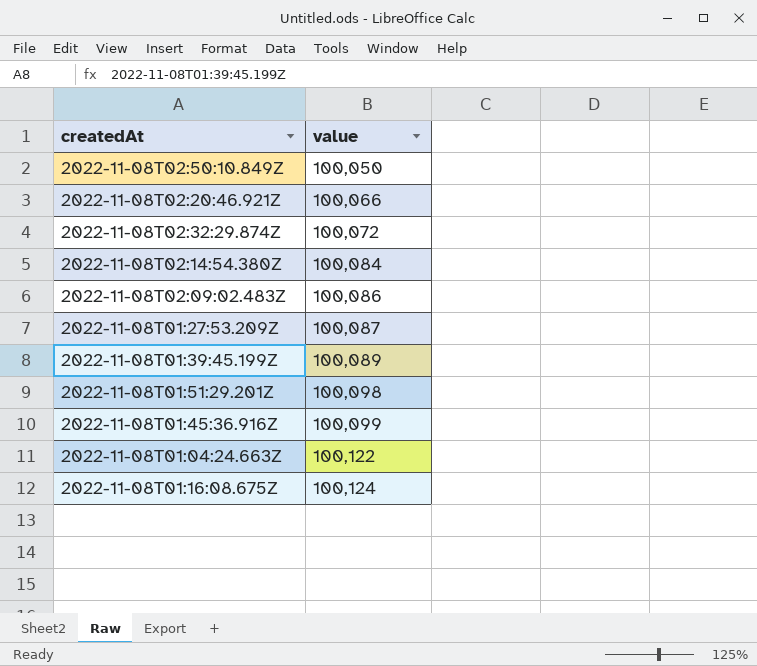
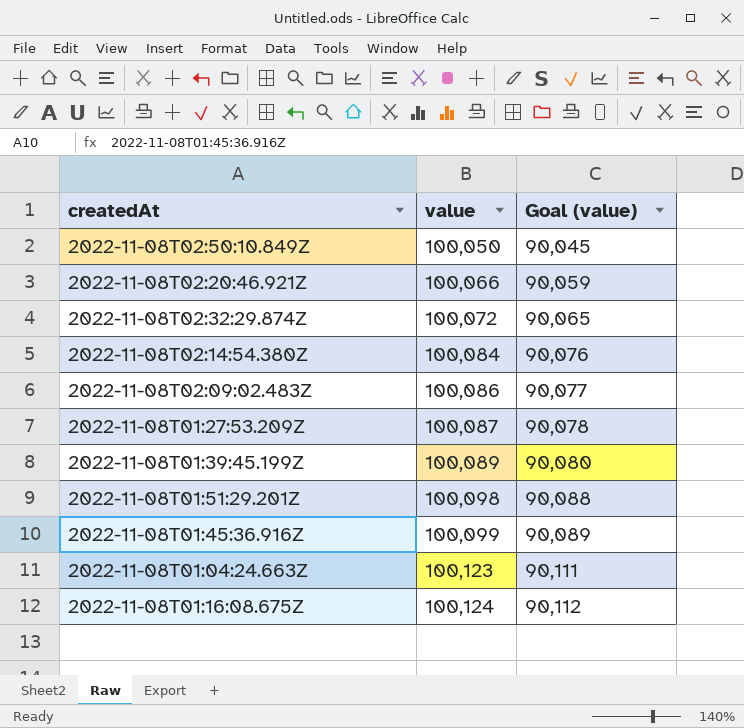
column Goal (value) | formula: none -> [value] * 0.9
2022-11-08T01:04:24.663Z | value: 100,122 -> 100,123

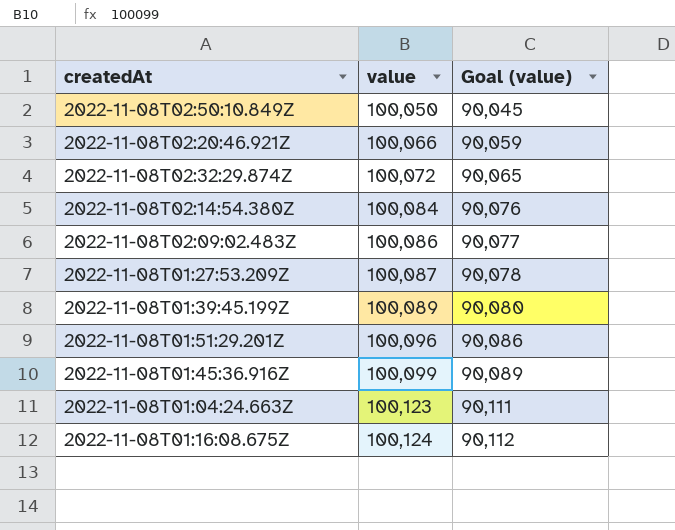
2022-11-08T01:51:29.201Z | value: 100,098 -> 100,096
2022-11-08T01:51:29.201Z | Goal (value): 90,088 -> 90,086

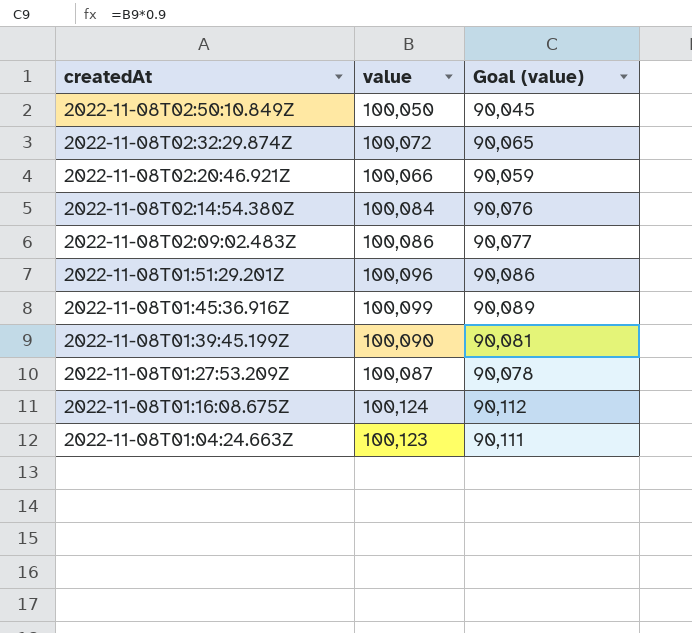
row order: value ascending -> createdAt descending
2022-11-08T01:39:45.199Z | value: 100,089 -> 100,090
2022-11-08T01:39:45.199Z | Goal (value): 90,080 -> 90,081

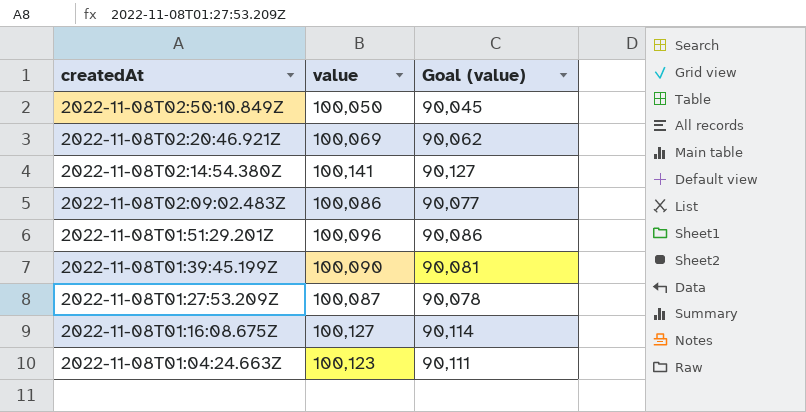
row 2022-11-08T02:32:29.874Z: 100,072 | 90,065 -> none
row 2022-11-08T01:45:36.916Z: 100,099 | 90,089 -> none
2022-11-08T02:20:46.921Z | value: 100,066 -> 100,069
2022-11-08T02:20:46.921Z | Goal (value): 90,059 -> 90,062
2022-11-08T02:14:54.380Z | value: 100,084 -> 100,141
2022-11-08T02:14:54.380Z | Goal (value): 90,076 -> 90,127
2022-11-08T01:16:08.675Z | value: 100,124 -> 100,127
2022-11-08T01:16:08.675Z | Goal (value): 90,112 -> 90,114

